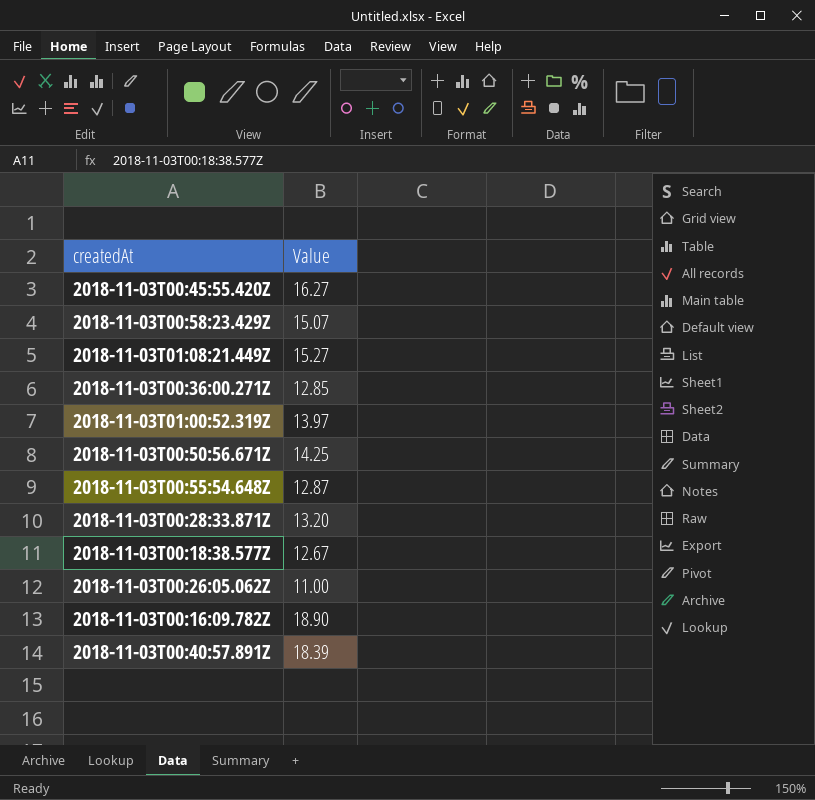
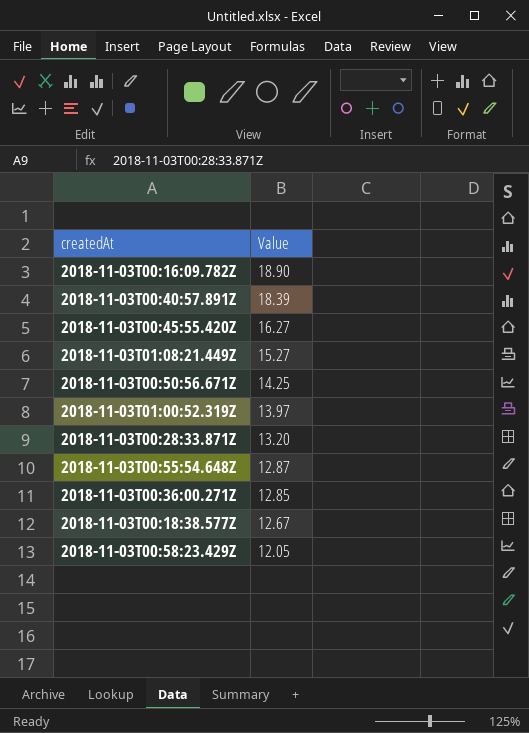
row order: none -> Value descending
row 2018-11-03T00:26:05.062Z: 11.00 -> none
2018-11-03T00:58:23.429Z | Value: 15.07 -> 12.05

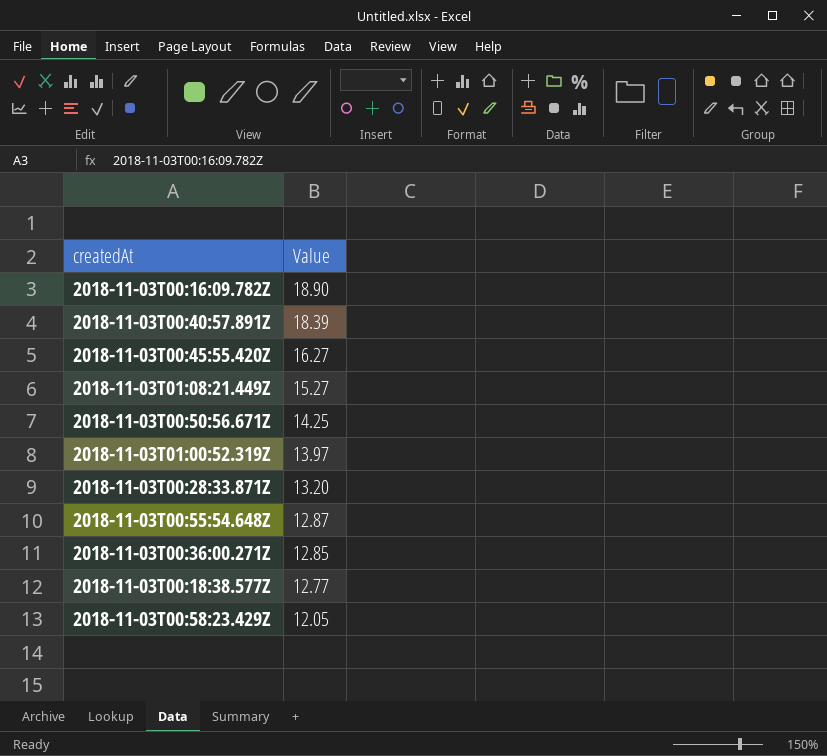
2018-11-03T00:18:38.577Z | Value: 12.67 -> 12.77

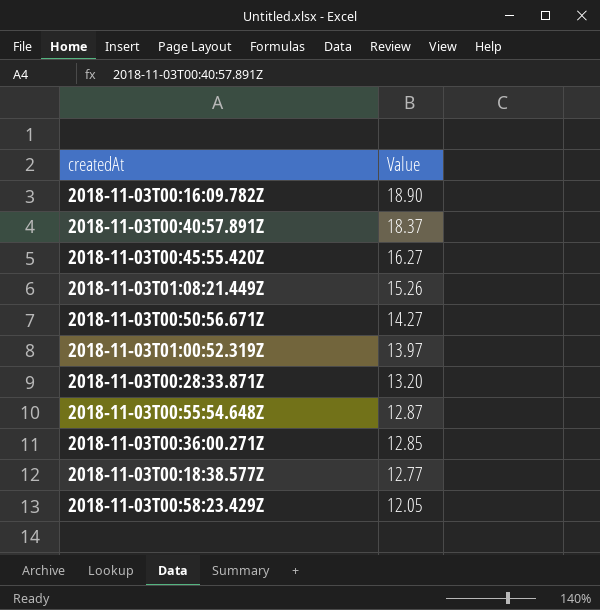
2018-11-03T00:40:57.891Z | Value: 18.39 -> 18.37
2018-11-03T01:08:21.449Z | Value: 15.27 -> 15.26
2018-11-03T00:50:56.671Z | Value: 14.25 -> 14.27

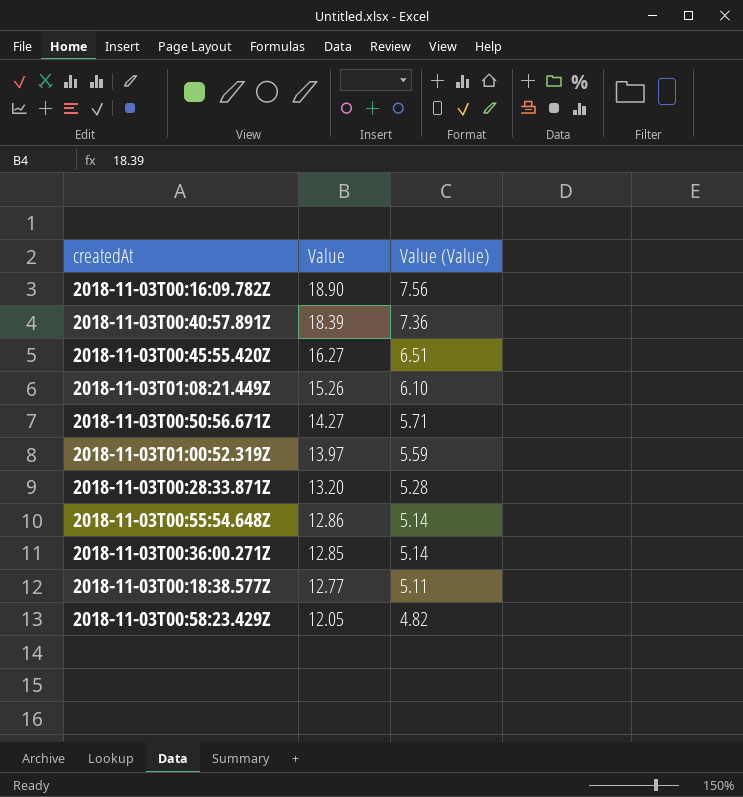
column Value (Value) | formula: none -> [Value] * 0.4
2018-11-03T00:40:57.891Z | Value: 18.37 -> 18.39
2018-11-03T00:55:54.648Z | Value: 12.87 -> 12.86

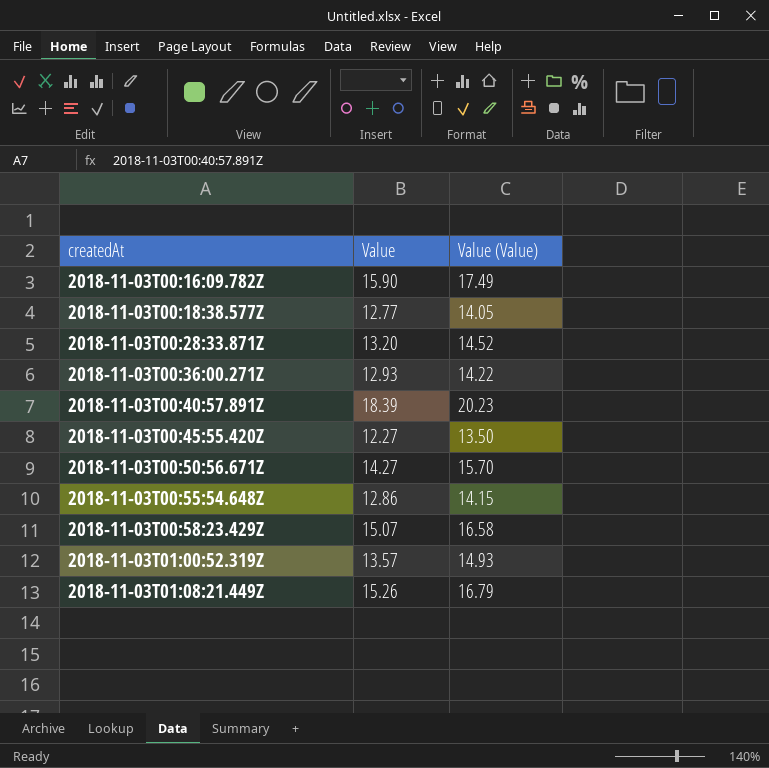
row order: Value descending -> createdAt ascending
column Value (Value) | formula: [Value] * 0.4 -> [Value] * 1.1
2018-11-03T00:16:09.782Z | Value: 18.90 -> 15.90
2018-11-03T00:36:00.271Z | Value: 12.85 -> 12.93
2018-11-03T00:45:55.420Z | Value: 16.27 -> 12.27
2018-11-03T00:58:23.429Z | Value: 12.05 -> 15.07
2018-11-03T01:00:52.319Z | Value: 13.97 -> 13.57

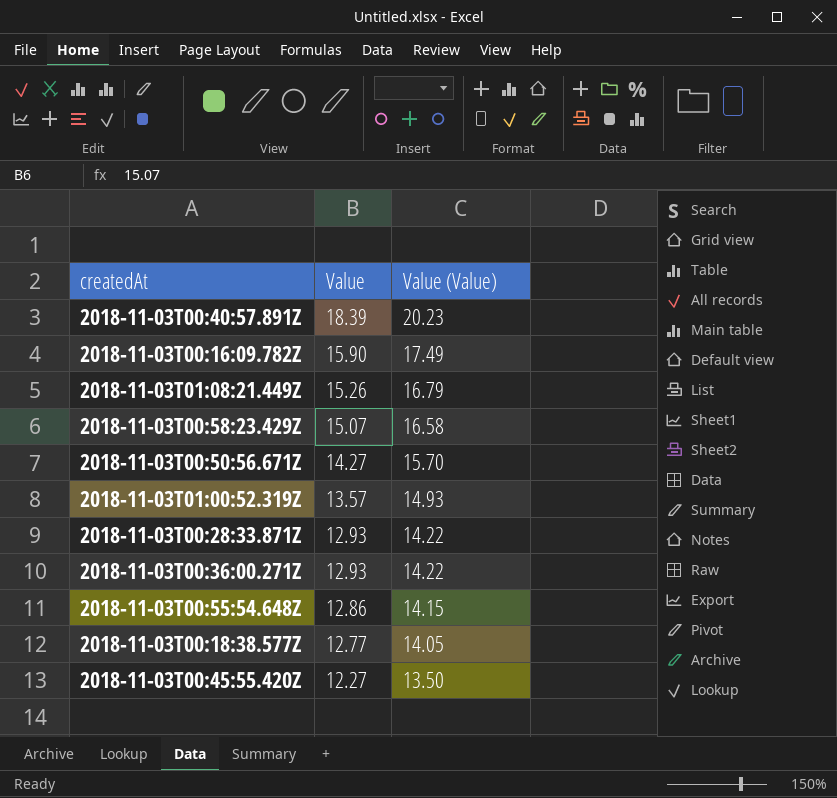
row order: createdAt ascending -> Value descending
2018-11-03T00:28:33.871Z | Value: 13.20 -> 12.93
2018-11-03T00:28:33.871Z | Value (Value): 14.52 -> 14.22

